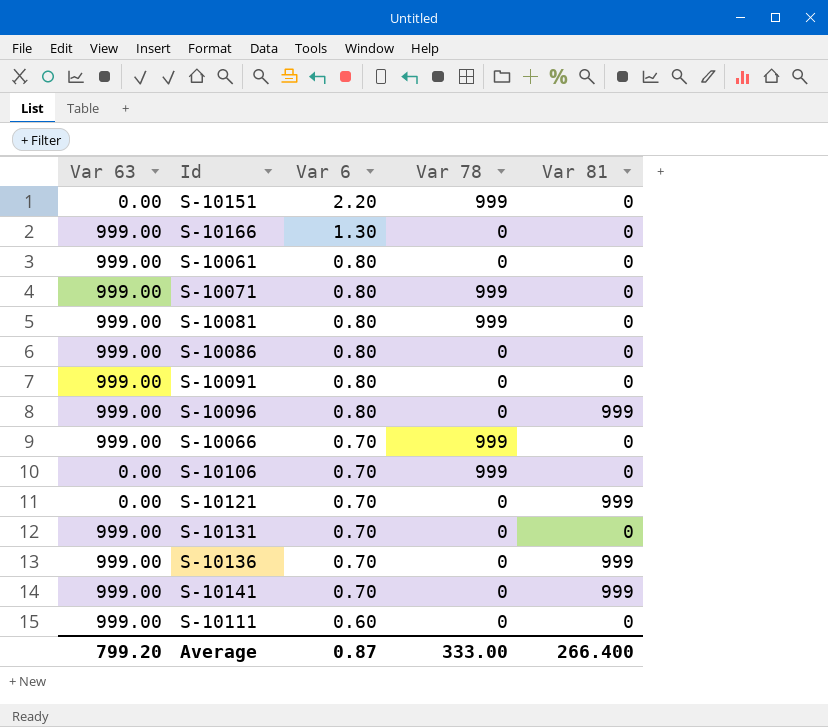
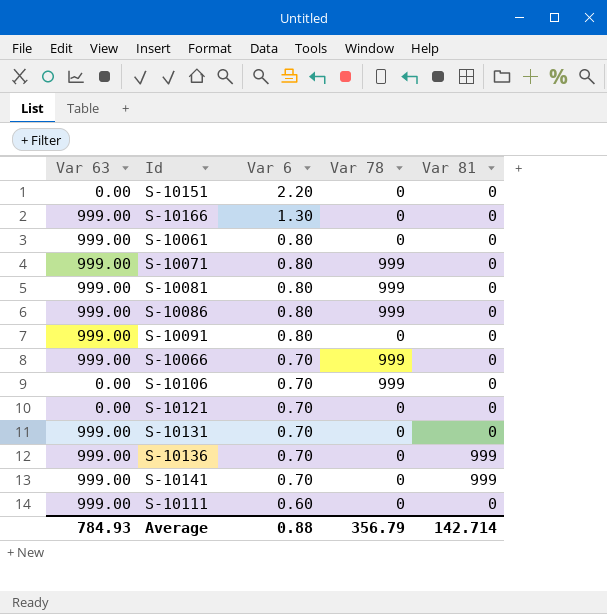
row S-10096: 999.00 | 0.80 | 0 | 999 -> none
S-10151 | Var 78: 999 -> 0
S-10086 | Var 78: 0 -> 999
S-10121 | Var 81: 999 -> 0
Average | Var 63: 799.20 -> 784.93
Average | Var 6: 0.87 -> 0.88
Average | Var 78: 333.00 -> 356.79
Average | Var 81: 266.400 -> 142.714

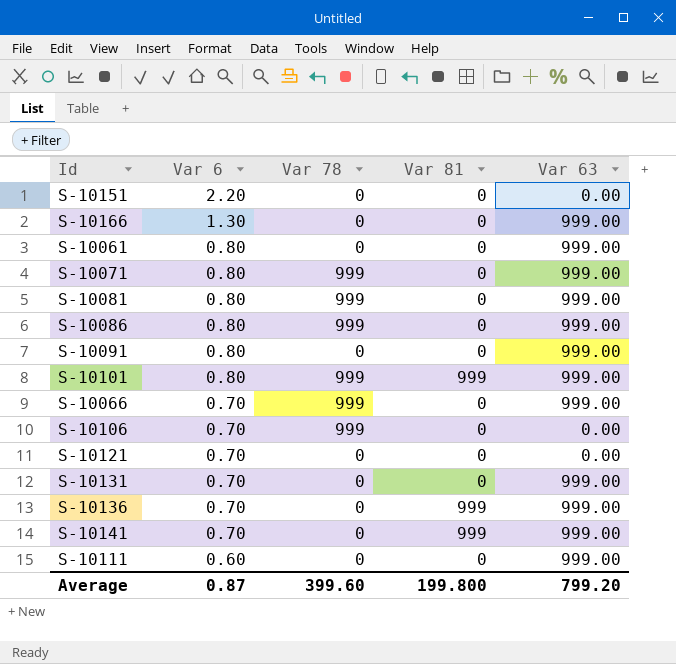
column Var 63 | position: 1 -> 5
row S-10101: none -> 0.80 | 999 | 999 | 999.00
Average | Var 6: 0.88 -> 0.87
Average | Var 78: 356.79 -> 399.60
Average | Var 81: 142.714 -> 199.800
Average | Var 63: 784.93 -> 799.20

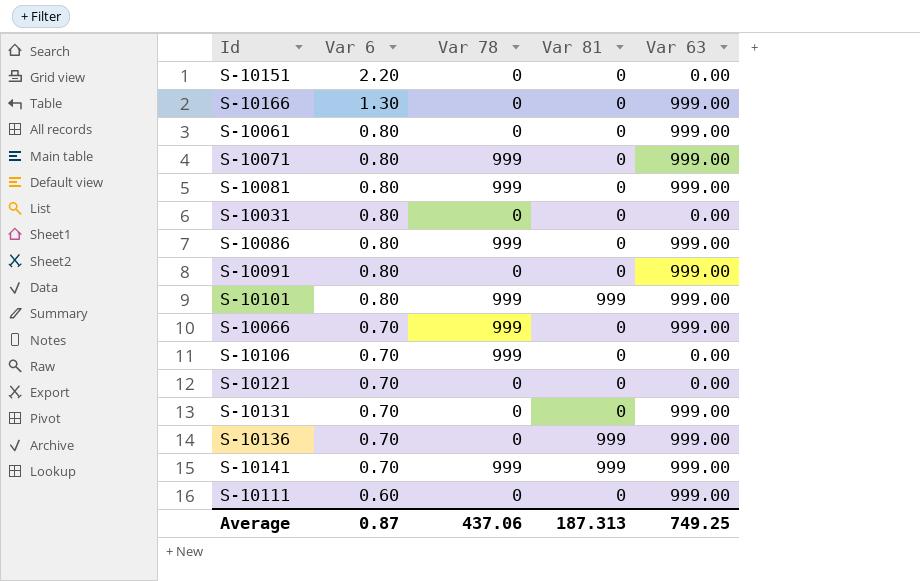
row S-10031: none -> 0.80 | 0 | 0 | 0.00
S-10141 | Var 78: 0 -> 999
Average | Var 78: 399.60 -> 437.06
Average | Var 81: 199.800 -> 187.313
Average | Var 63: 799.20 -> 749.25

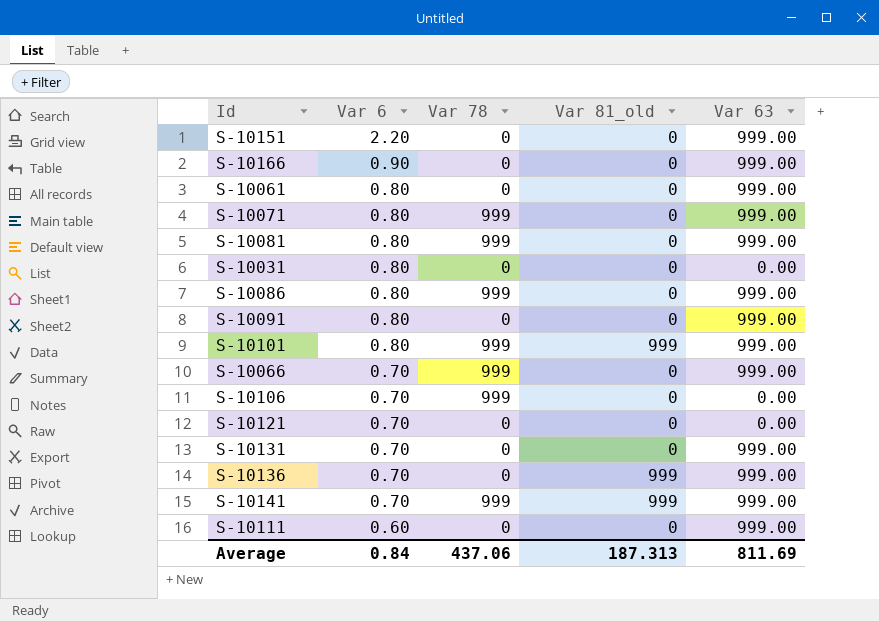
column name: Var 81 -> Var 81_old
S-10151 | Var 63: 0.00 -> 999.00
S-10166 | Var 6: 1.30 -> 0.90
Average | Var 6: 0.87 -> 0.84
Average | Var 63: 749.25 -> 811.69

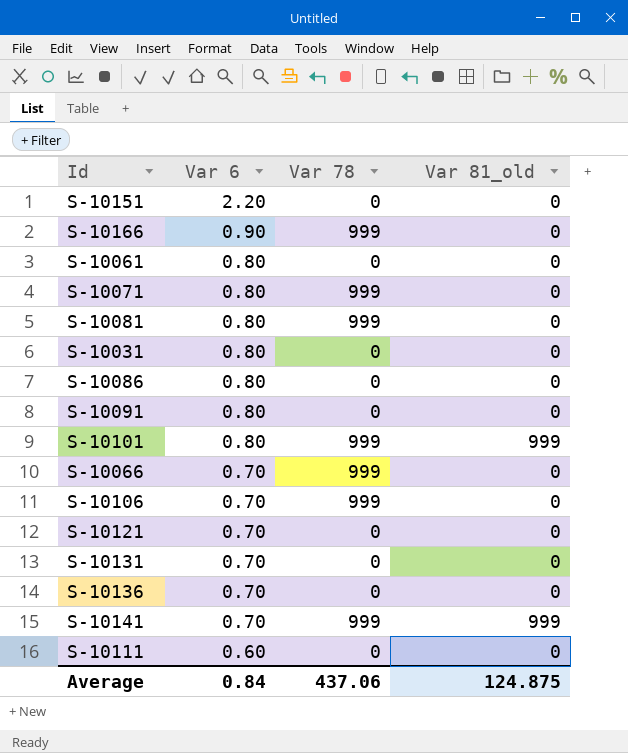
column Var 63 | position: 5 -> none
S-10166 | Var 78: 0 -> 999
S-10086 | Var 78: 999 -> 0
S-10136 | Var 81_old: 999 -> 0
Average | Var 81_old: 187.313 -> 124.875

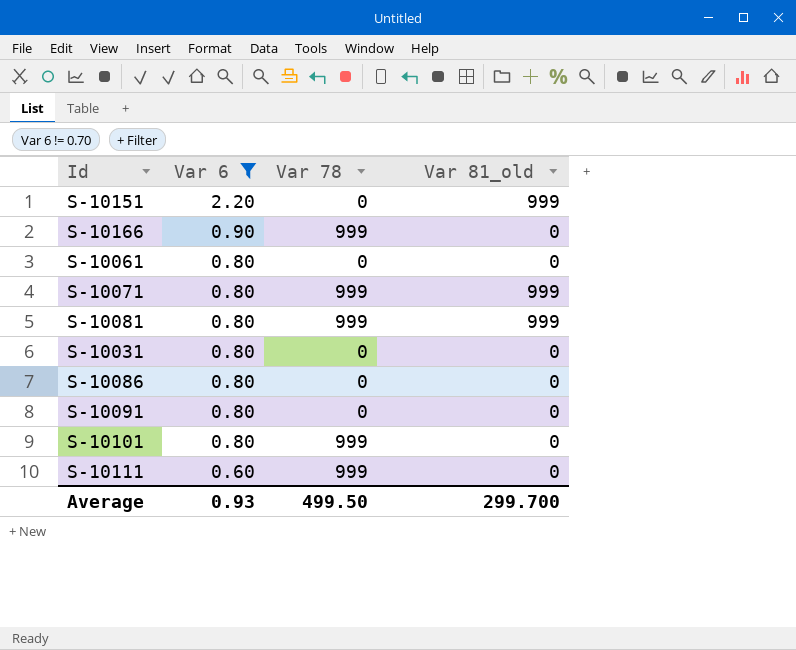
filter: none -> Var 6 != 0.70
S-10151 | Var 81_old: 0 -> 999
S-10071 | Var 81_old: 0 -> 999
S-10081 | Var 81_old: 0 -> 999
S-10101 | Var 81_old: 999 -> 0
S-10111 | Var 78: 0 -> 999
Average | Var 6: 0.84 -> 0.93
Average | Var 78: 437.06 -> 499.50
Average | Var 81_old: 124.875 -> 299.700

